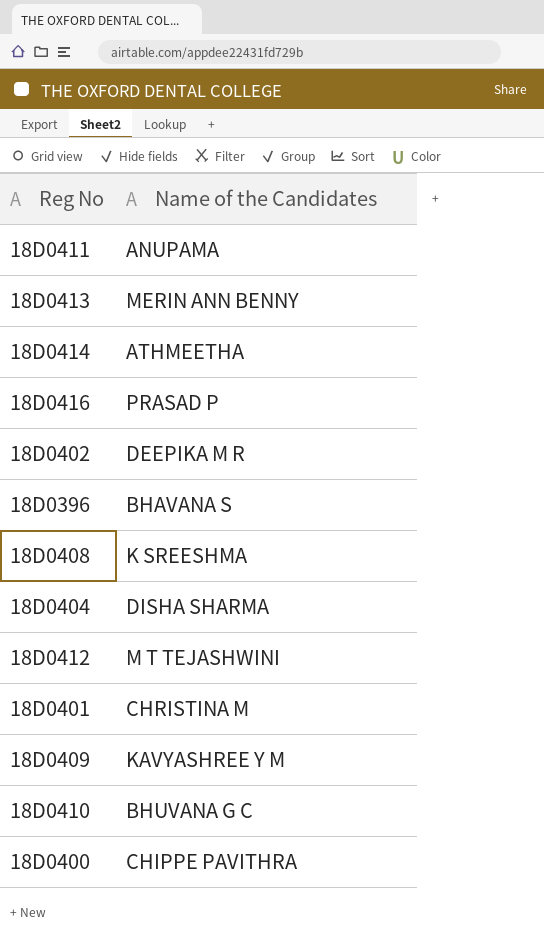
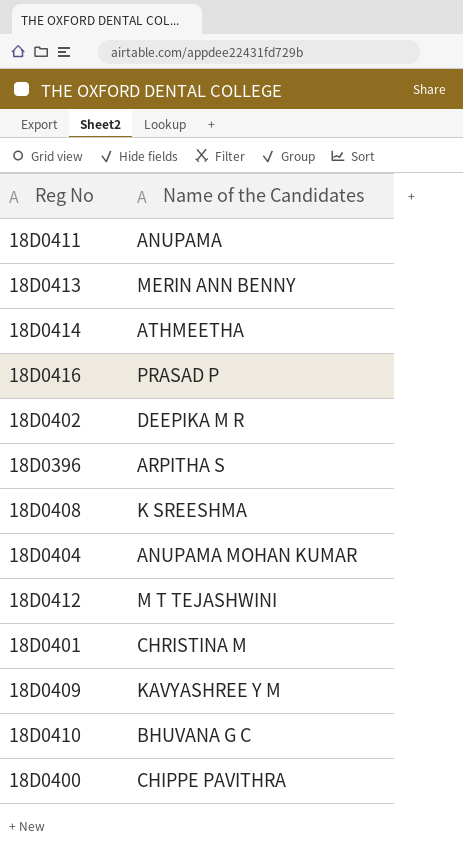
18D0396 | Name of the Candidates: BHAVANA S -> ARPITHA S
18D0404 | Name of the Candidates: DISHA SHARMA -> ANUPAMA MOHAN KUMAR

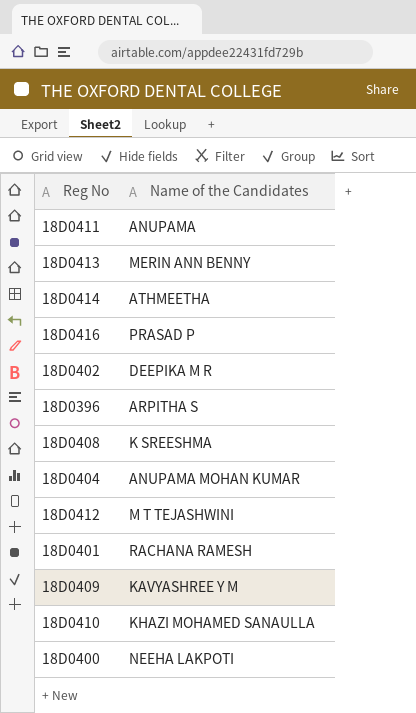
18D0401 | Name of the Candidates: CHRISTINA M -> RACHANA RAMESH
18D0410 | Name of the Candidates: BHUVANA G C -> KHAZI MOHAMED SANAULLA
18D0400 | Name of the Candidates: CHIPPE PAVITHRA -> NEEHA LAKPOTI

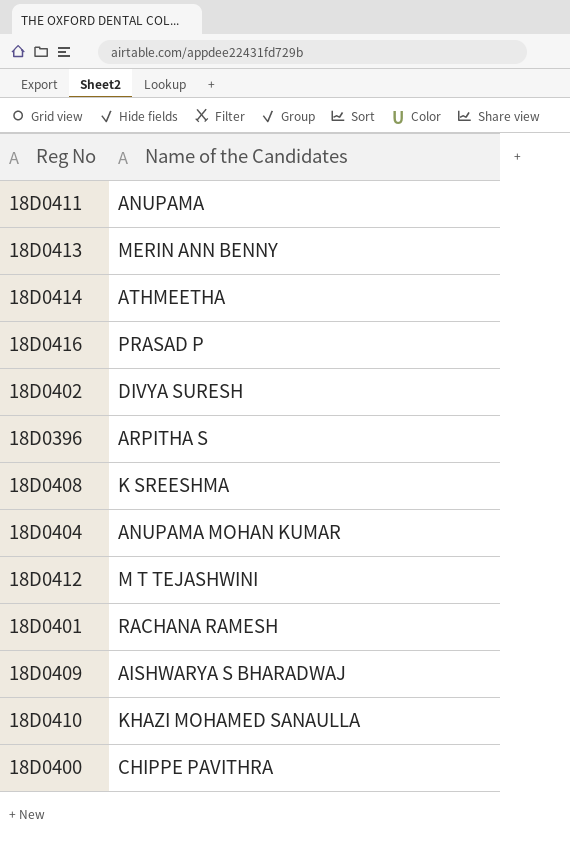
18D0402 | Name of the Candidates: DEEPIKA M R -> DIVYA SURESH
18D0409 | Name of the Candidates: KAVYASHREE Y M -> AISHWARYA S BHARADWAJ
18D0400 | Name of the Candidates: NEEHA LAKPOTI -> CHIPPE PAVITHRA

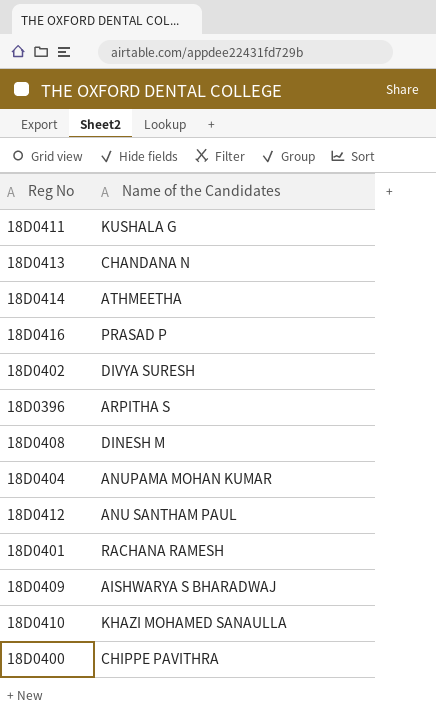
18D0411 | Name of the Candidates: ANUPAMA -> KUSHALA G
18D0413 | Name of the Candidates: MERIN ANN BENNY -> CHANDANA N
18D0408 | Name of the Candidates: K SREESHMA -> DINESH M
18D0412 | Name of the Candidates: M T TEJASHWINI -> ANU SANTHAM PAUL

